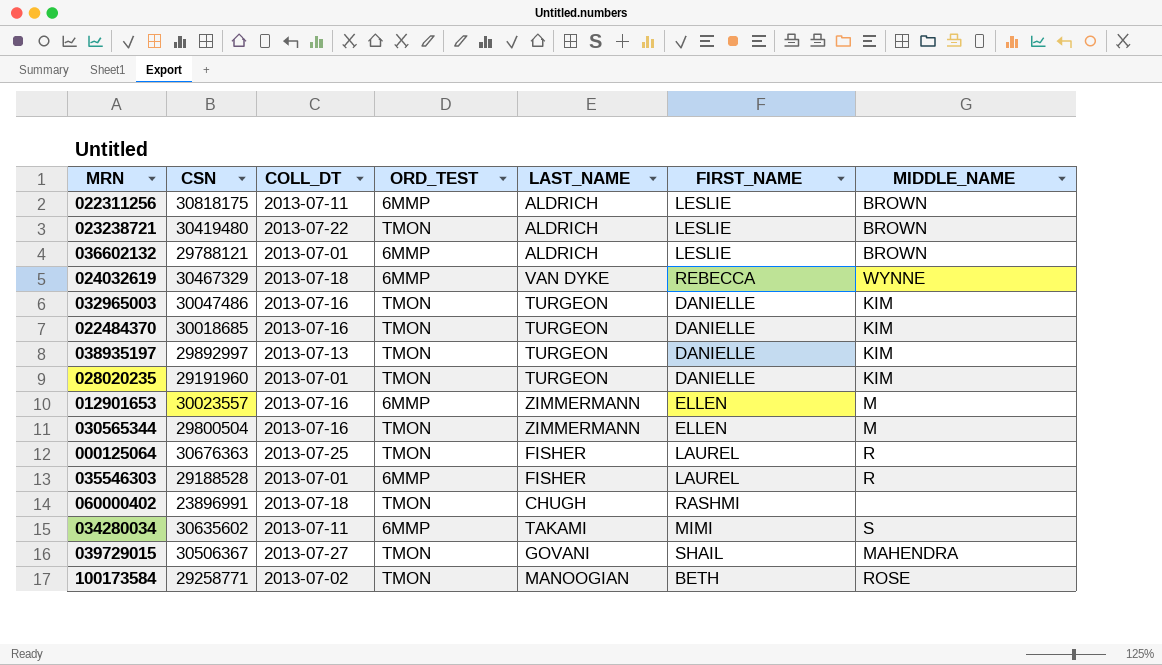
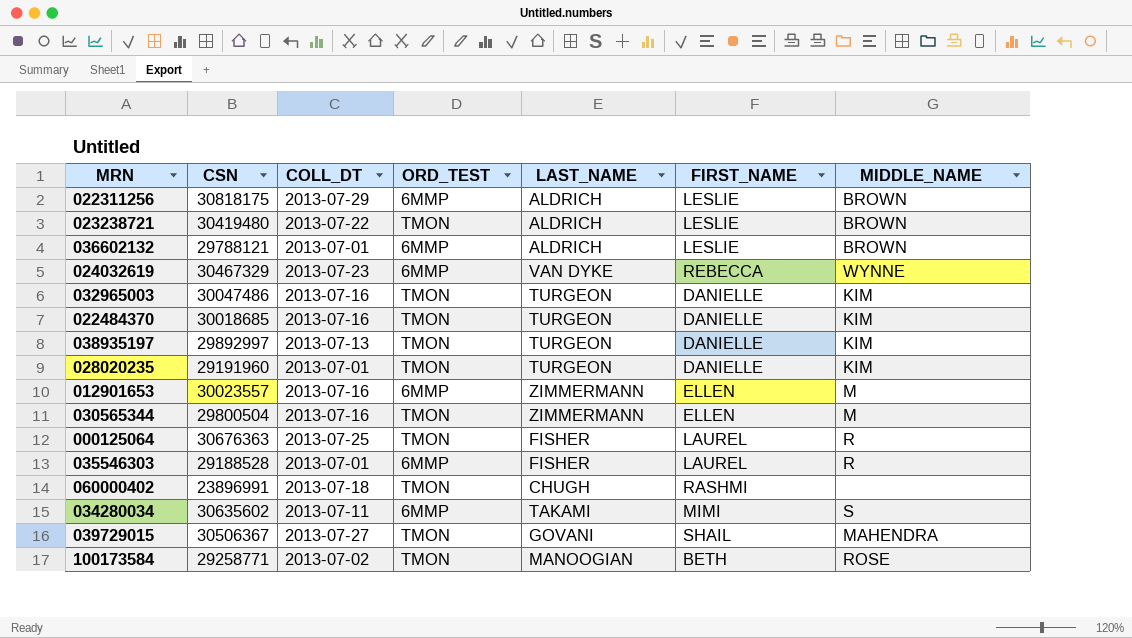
022311256 | COLL_DT: 2013-07-11 -> 2013-07-29
024032619 | COLL_DT: 2013-07-18 -> 2013-07-23

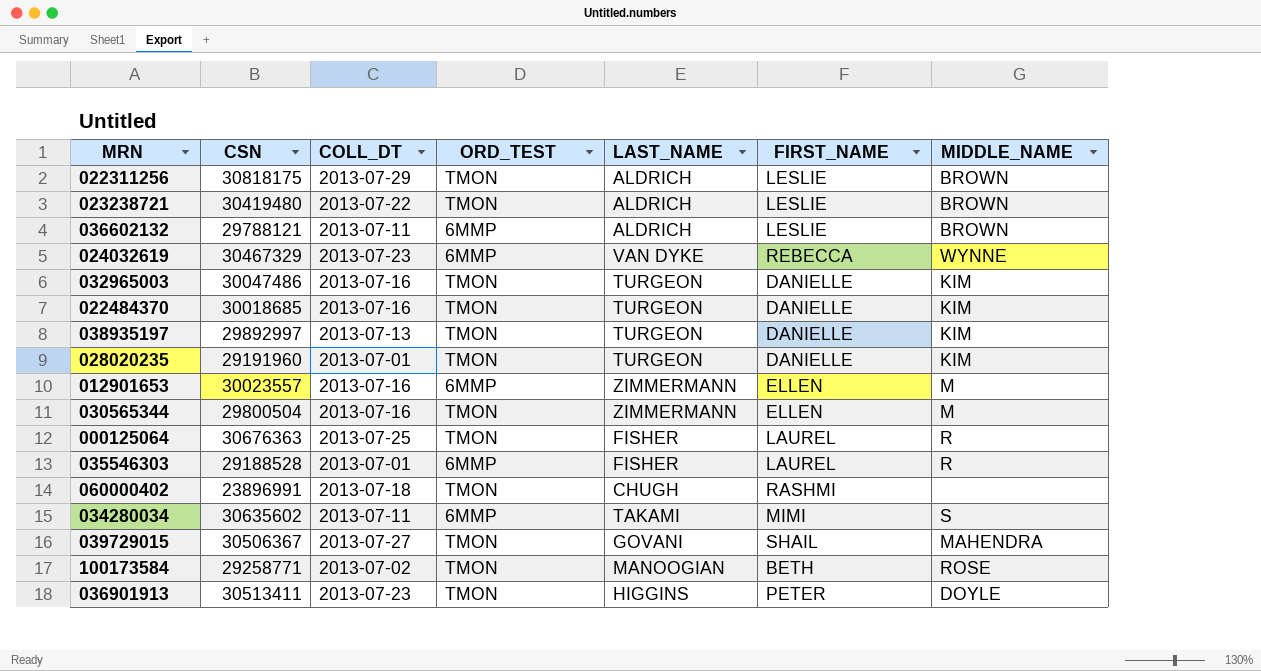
022311256 | ORD_TEST: 6MMP -> TMON
036602132 | COLL_DT: 2013-07-01 -> 2013-07-11
row 036901913: none -> 30513411 | 2013-07-23 | TMON | HIGGINS | PETER | DOYLE

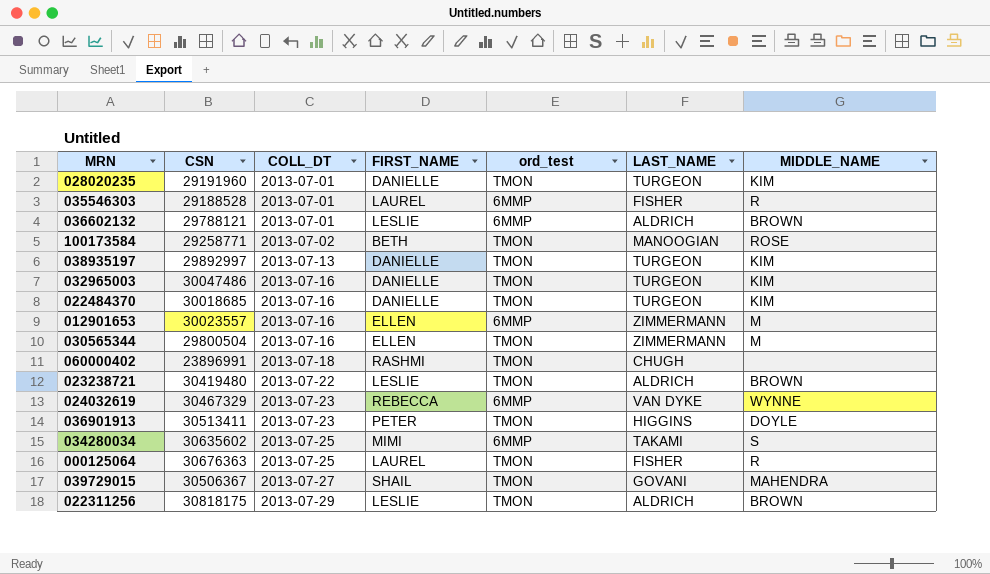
row order: none -> COLL_DT ascending
column FIRST_NAME | position: 6 -> 4
column name: ORD_TEST -> ord_test
036602132 | COLL_DT: 2013-07-11 -> 2013-07-01
034280034 | COLL_DT: 2013-07-11 -> 2013-07-25

